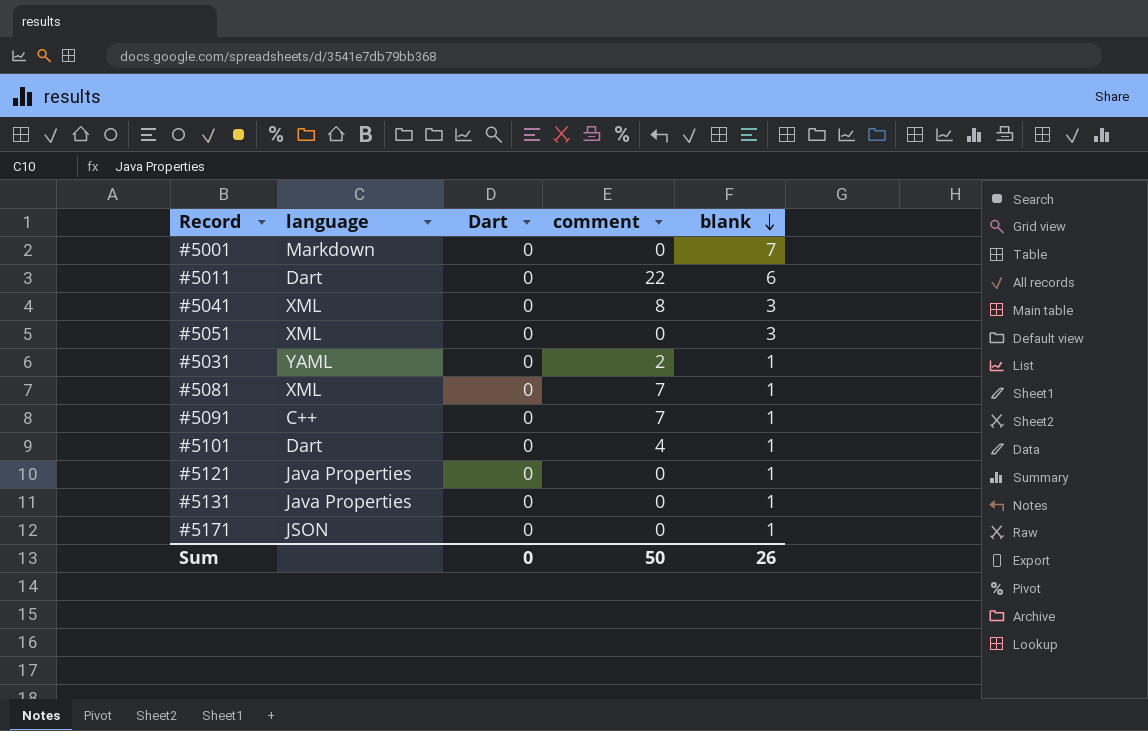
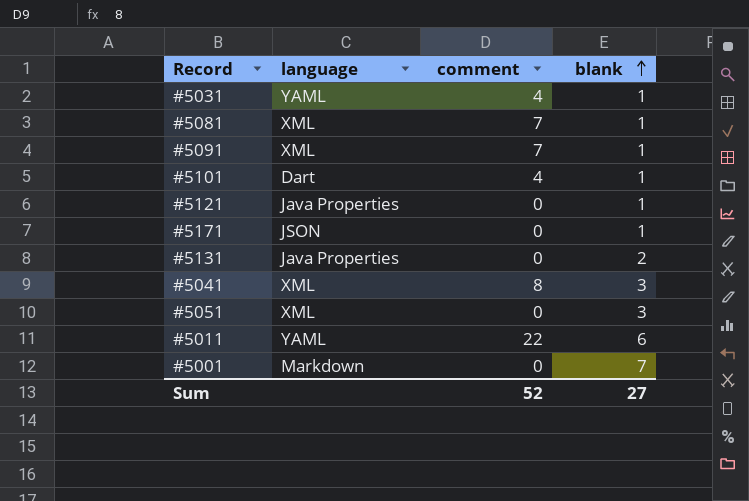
row order: blank descending -> blank ascending
column Dart | position: 3 -> none
#5031 | comment: 2 -> 4
#5091 | language: C++ -> XML
#5131 | blank: 1 -> 2
#5011 | language: Dart -> YAML
Sum | comment: 50 -> 52
Sum | blank: 26 -> 27

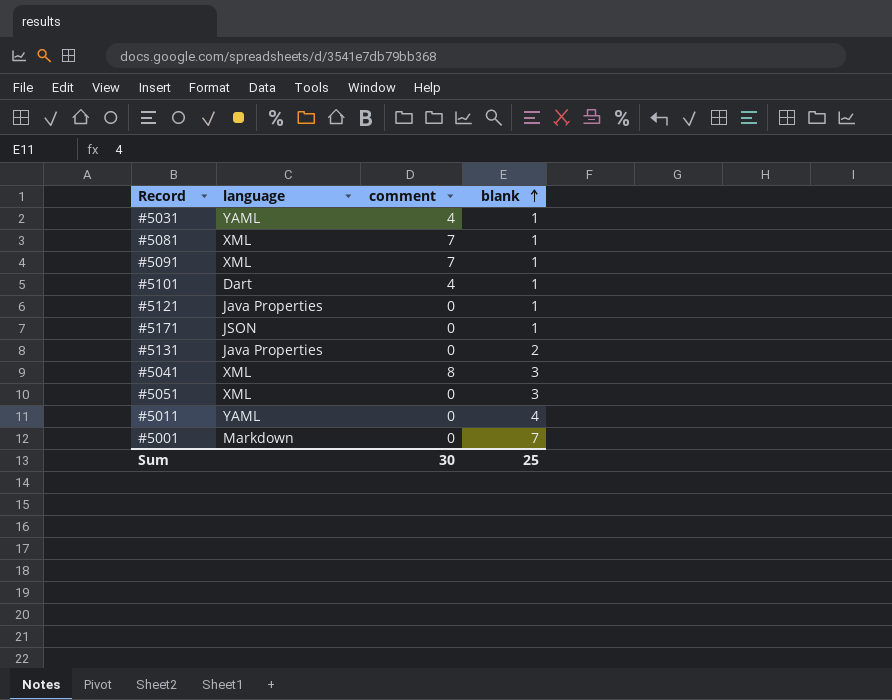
#5011 | comment: 22 -> 0
#5011 | blank: 6 -> 4
Sum | comment: 52 -> 30
Sum | blank: 27 -> 25

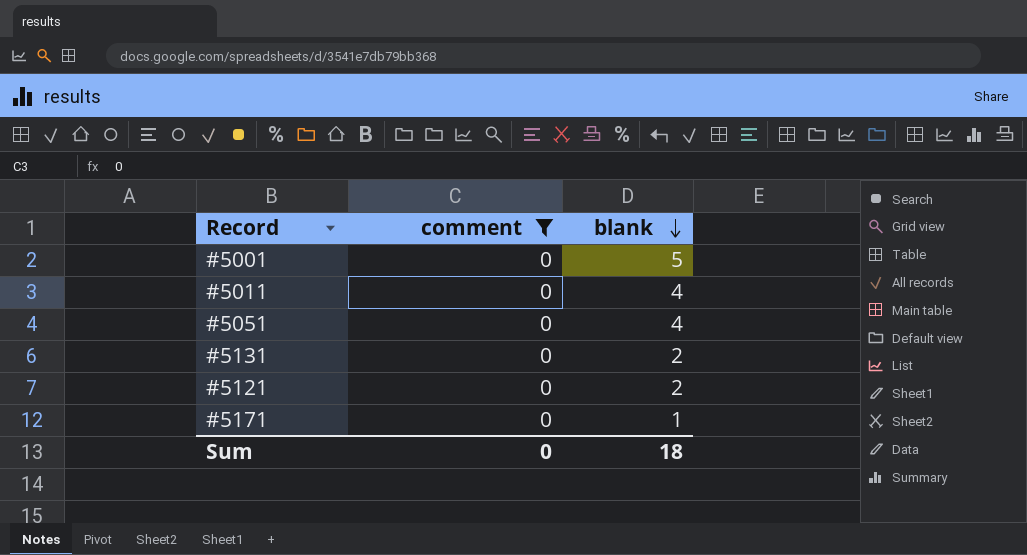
filter: none -> comment = 0
row order: blank ascending -> blank descending
column language | position: 2 -> none
#5001 | blank: 7 -> 5
#5051 | blank: 3 -> 4
#5121 | blank: 1 -> 2
Sum | comment: 30 -> 0
Sum | blank: 25 -> 18

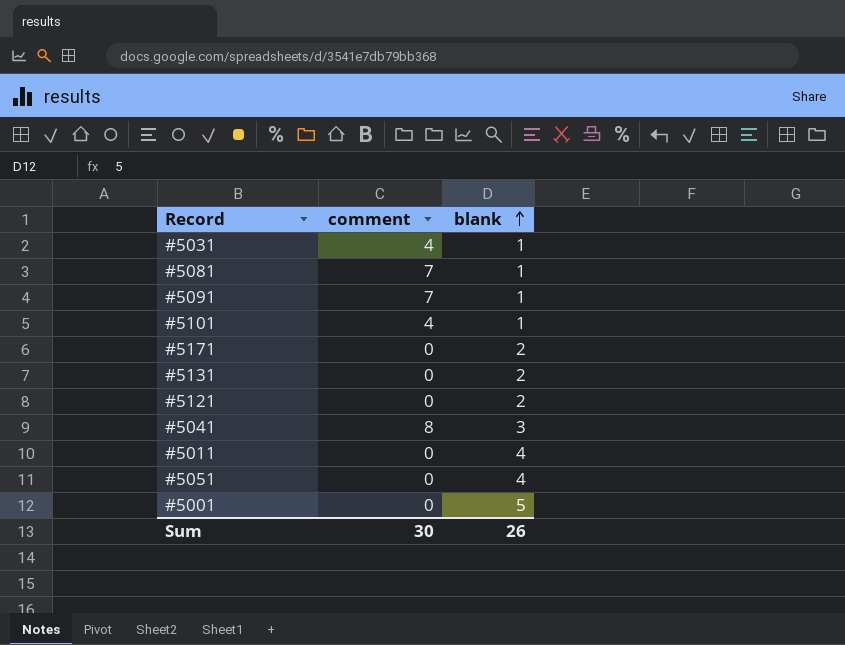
filter: comment = 0 -> none
row order: blank descending -> blank ascending
#5171 | blank: 1 -> 2
Sum | comment: 0 -> 30
Sum | blank: 18 -> 26

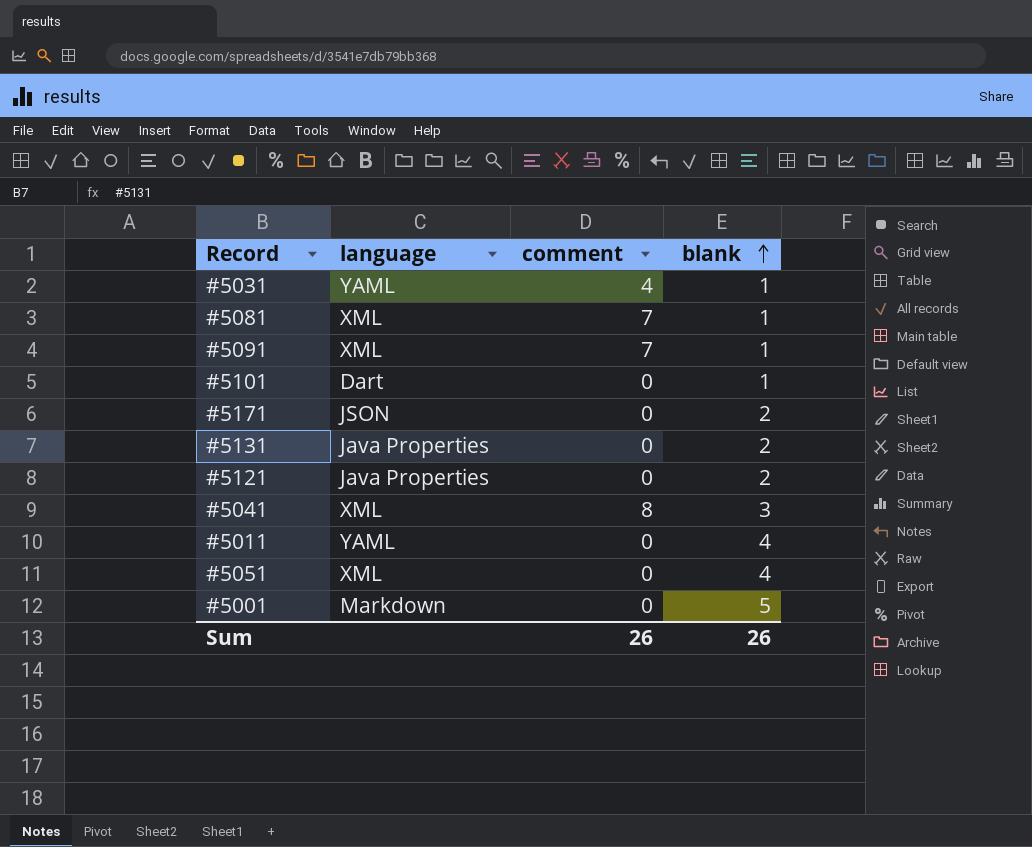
column language | position: none -> 2
#5101 | comment: 4 -> 0
Sum | comment: 30 -> 26

